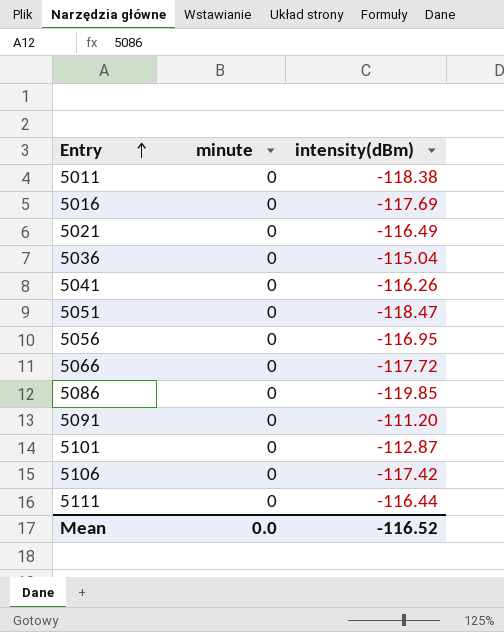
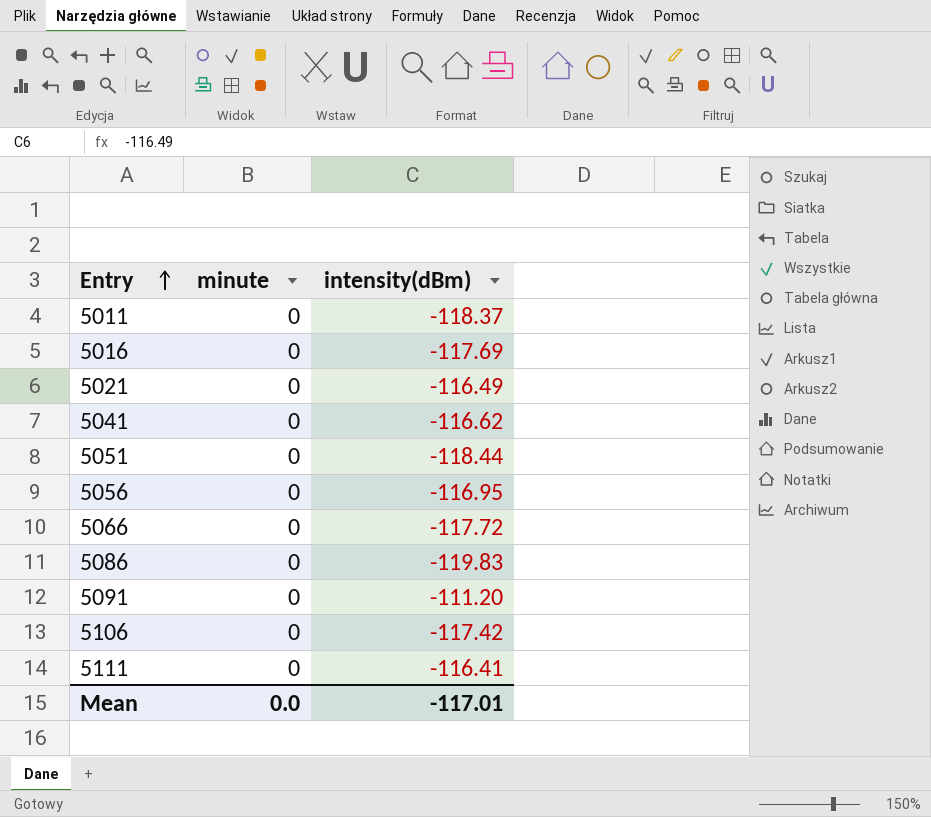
row 5036: 0 | -115.04 -> none
row 5101: 0 | -112.87 -> none
5011 | intensity(dBm): -118.38 -> -118.37
5041 | intensity(dBm): -116.26 -> -116.62
5051 | intensity(dBm): -118.47 -> -118.44
5086 | intensity(dBm): -119.85 -> -119.83
5111 | intensity(dBm): -116.44 -> -116.41
Mean | intensity(dBm): -116.52 -> -117.01

